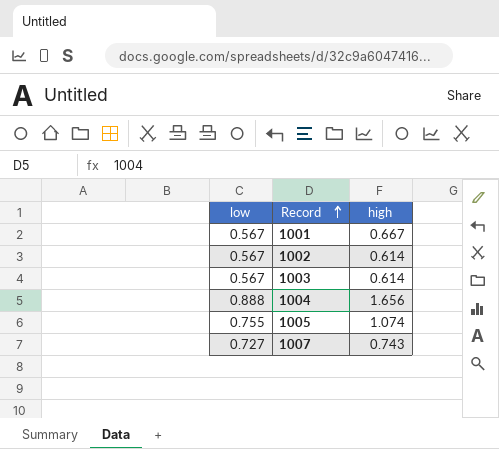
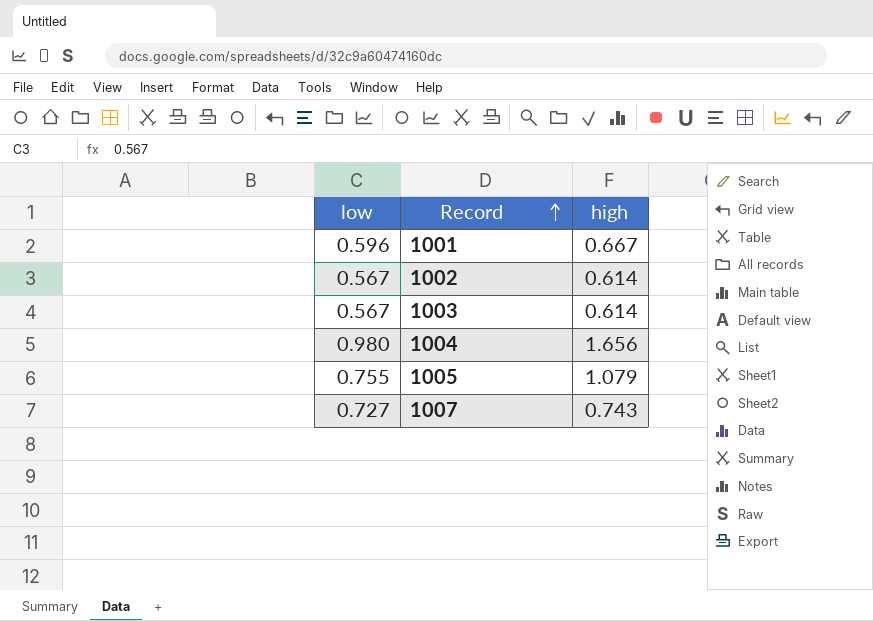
1001 | low: 0.567 -> 0.596
1004 | low: 0.888 -> 0.980
1005 | high: 1.074 -> 1.079

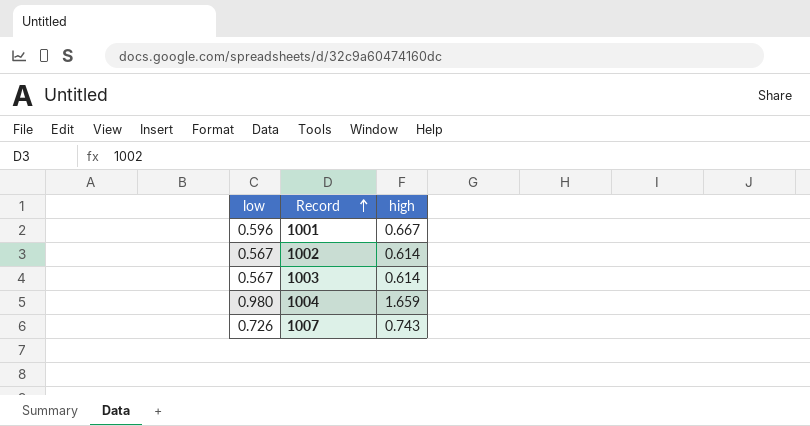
row 1005: 0.755 | 1.079 -> none
1004 | high: 1.656 -> 1.659
1007 | low: 0.727 -> 0.726

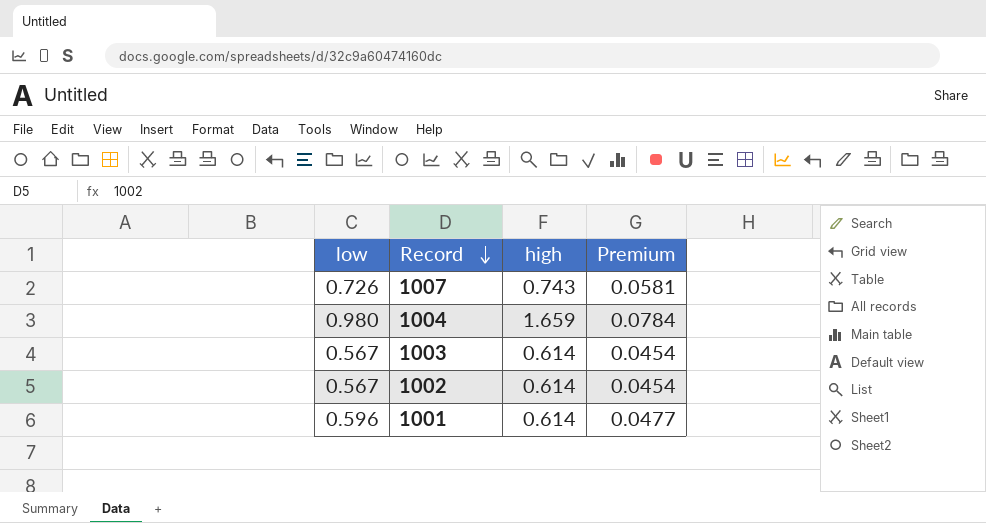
row order: Record ascending -> Record descending
column Premium | formula: none -> [low] * 0.08
1001 | high: 0.667 -> 0.614

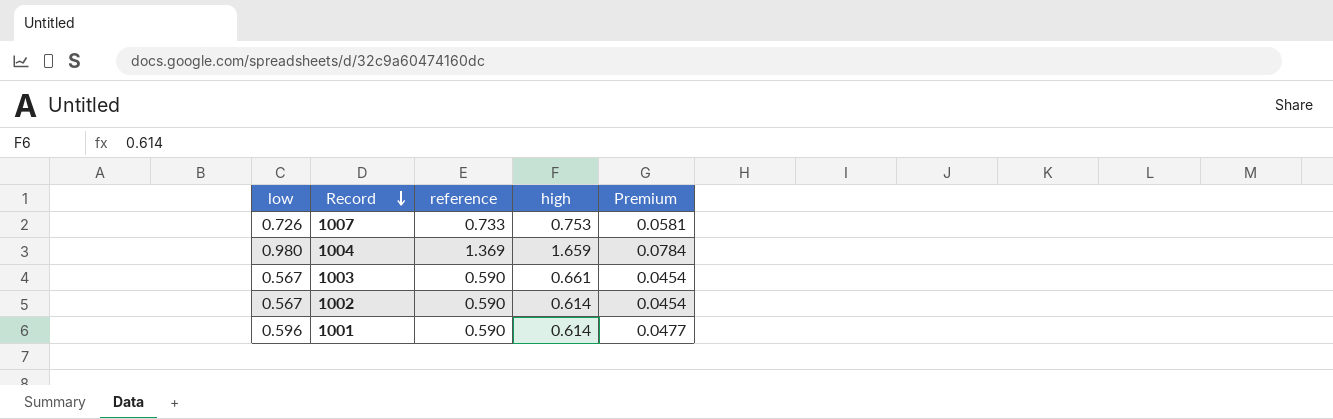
column reference | position: none -> 3
1007 | high: 0.743 -> 0.753
1003 | high: 0.614 -> 0.661

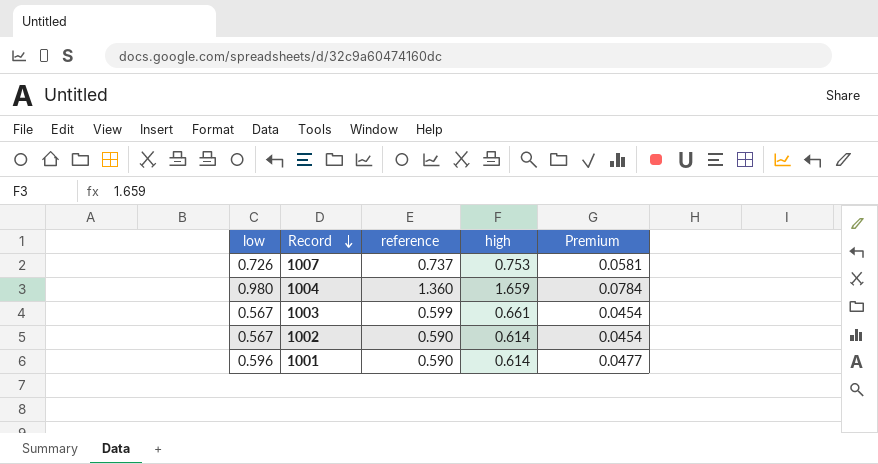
1007 | reference: 0.733 -> 0.737
1004 | reference: 1.369 -> 1.360
1003 | reference: 0.590 -> 0.599

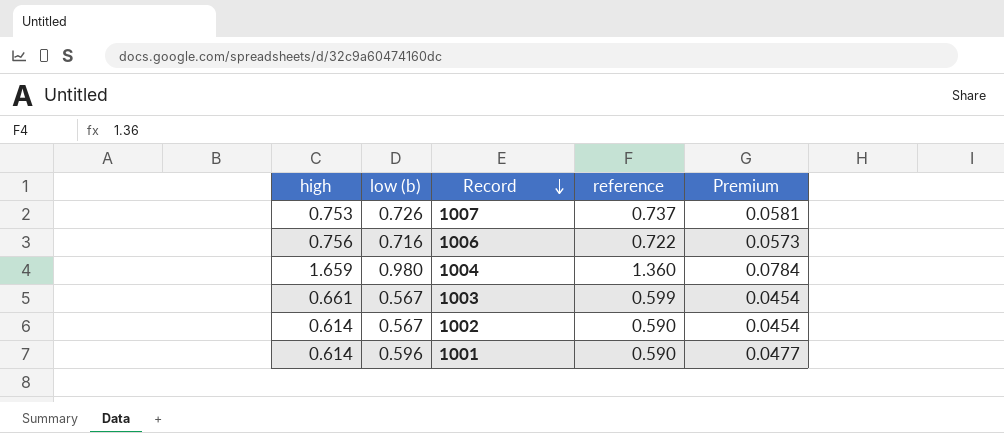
column high | position: 4 -> 1
column name: low -> low (b)
row 1006: none -> 0.756 | 0.716 | 0.722 | 0.0573

